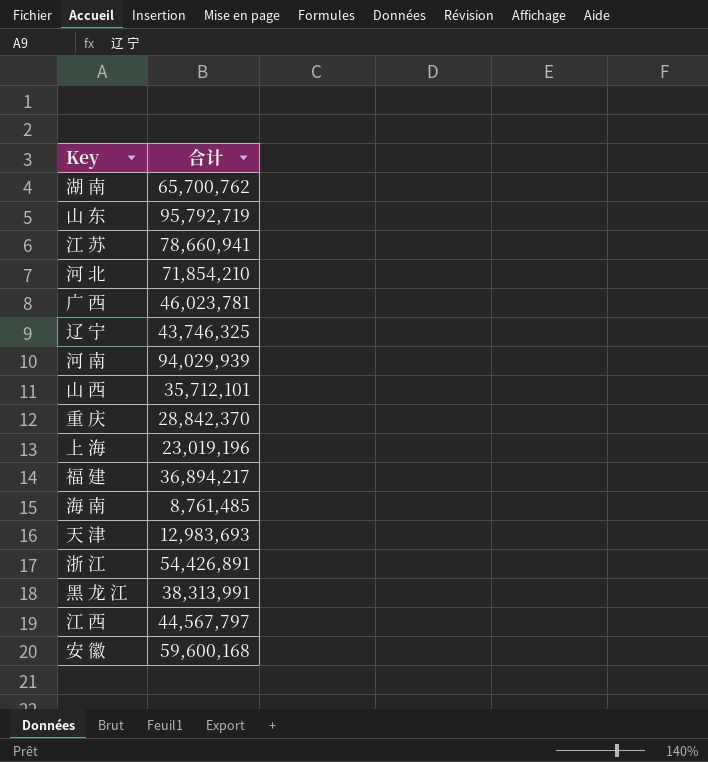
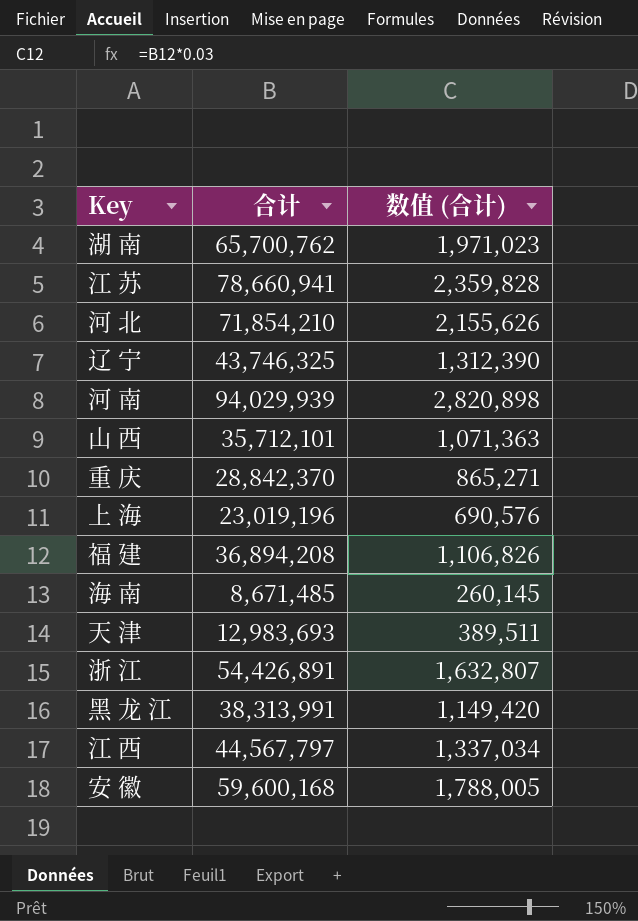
column 数值 (合计) | formula: none -> [合计] * 0.03
row 山 东: 95,792,719 -> none
row 广 西: 46,023,781 -> none
福 建 | 合计: 36,894,217 -> 36,894,208
海 南 | 合计: 8,761,485 -> 8,671,485

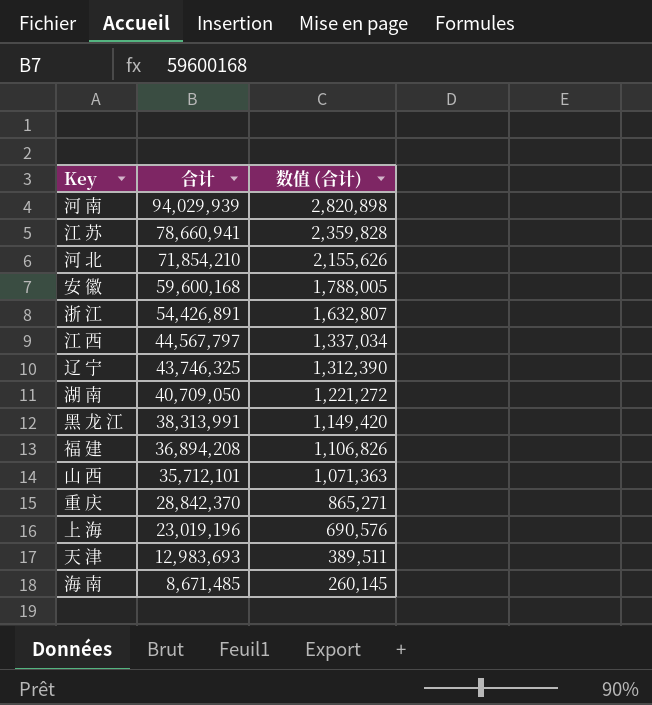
row order: none -> 合计 descending
湖 南 | 合计: 65,700,762 -> 40,709,050
湖 南 | 数值 (合计): 1,971,023 -> 1,221,272

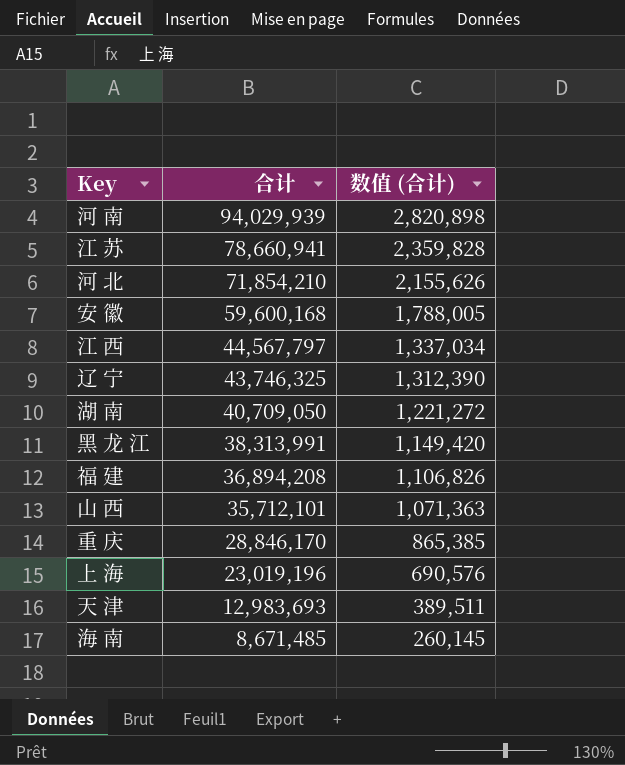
row 浙 江: 54,426,891 | 1,632,807 -> none
重 庆 | 合计: 28,842,370 -> 28,846,170
重 庆 | 数值 (合计): 865,271 -> 865,385

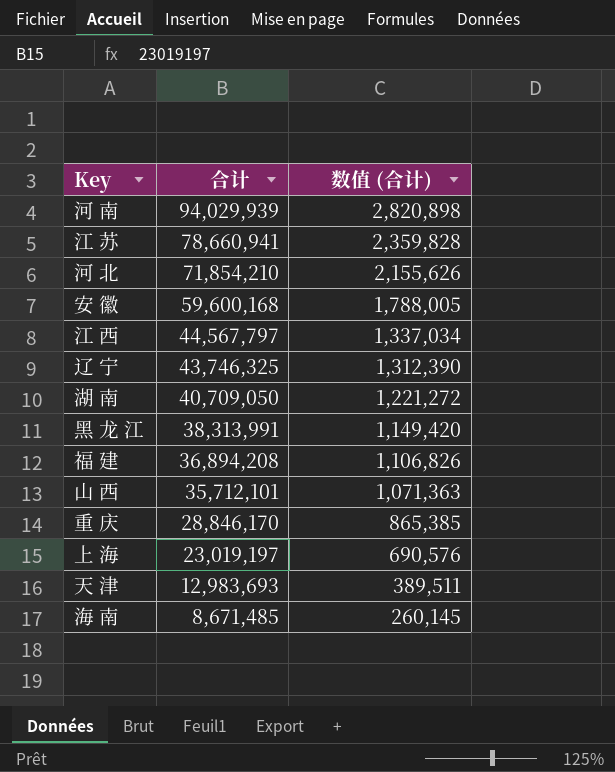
上 海 | 合计: 23,019,196 -> 23,019,197

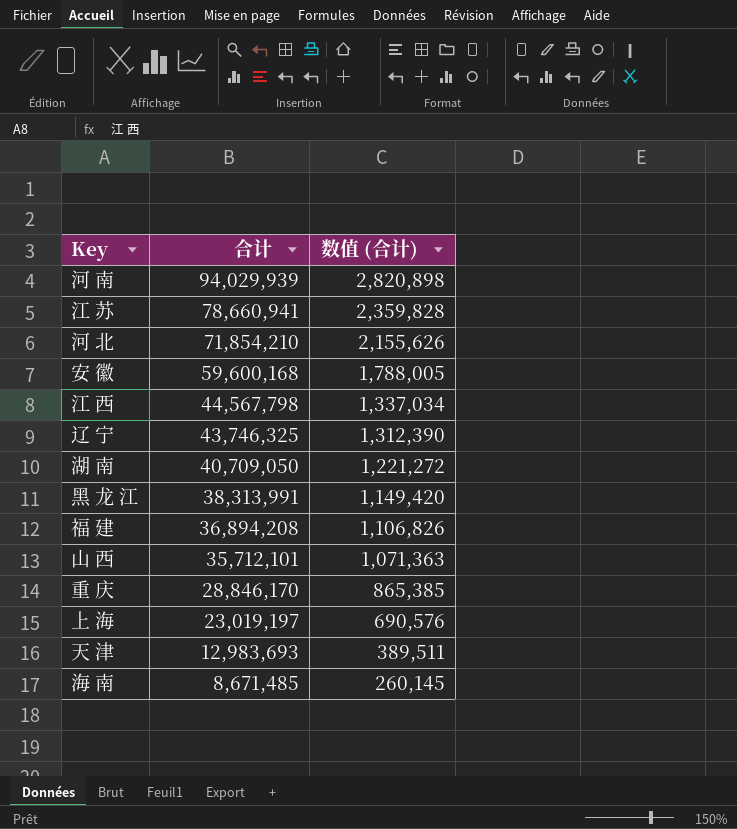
江 西 | 合计: 44,567,797 -> 44,567,798

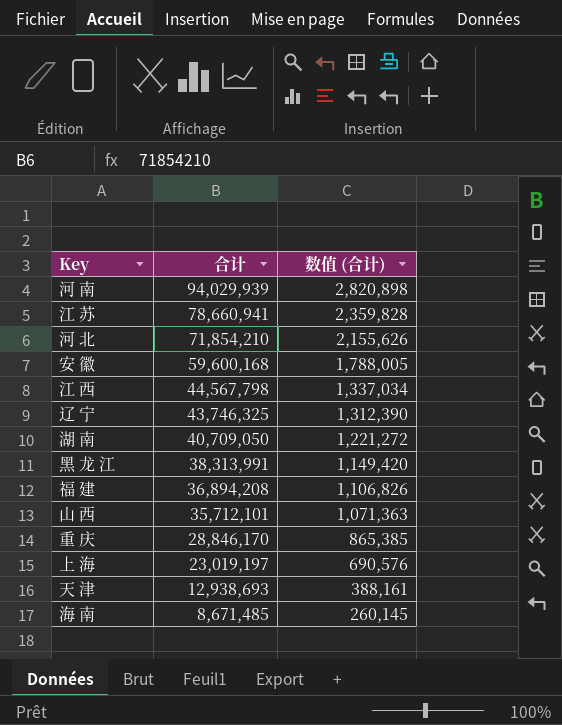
天 津 | 合计: 12,983,693 -> 12,938,693
天 津 | 数值 (合计): 389,511 -> 388,161

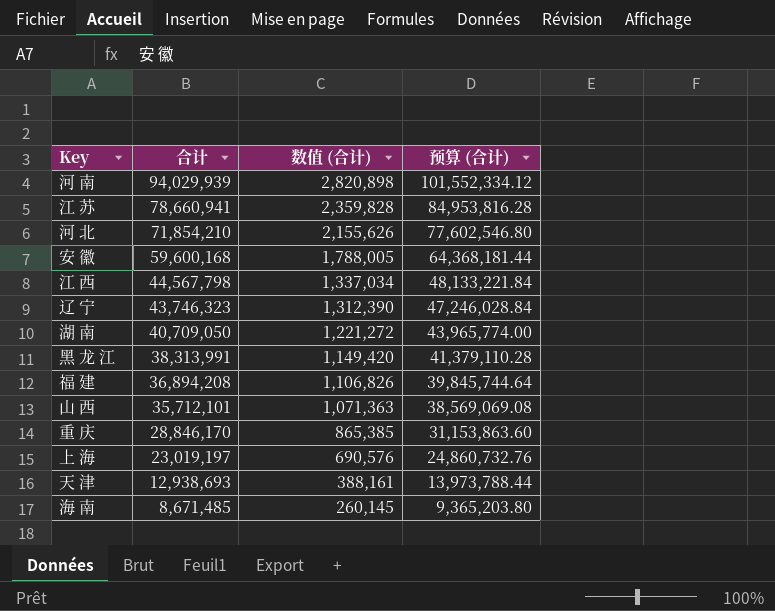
column 预算 (合计) | formula: none -> [合计] * 1.08
辽 宁 | 合计: 43,746,325 -> 43,746,323

